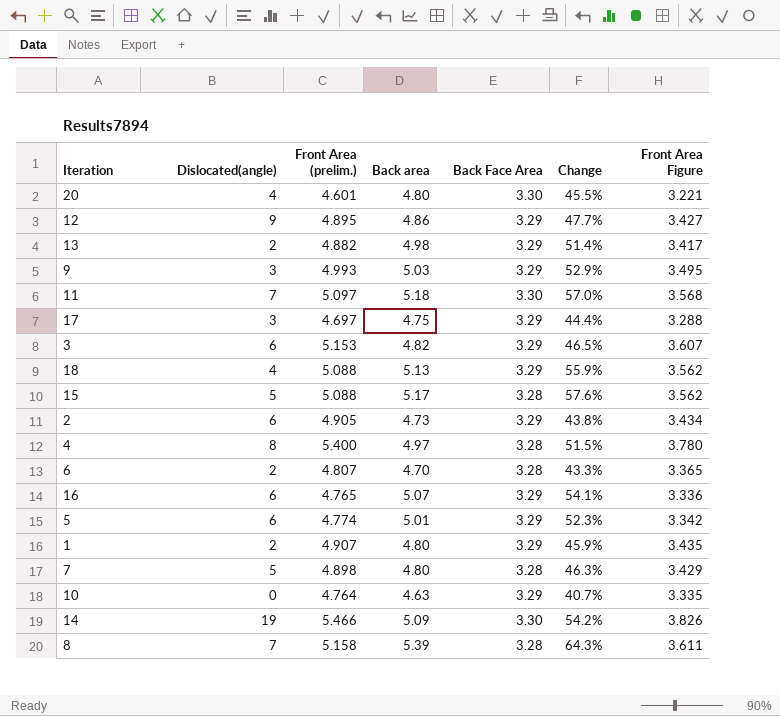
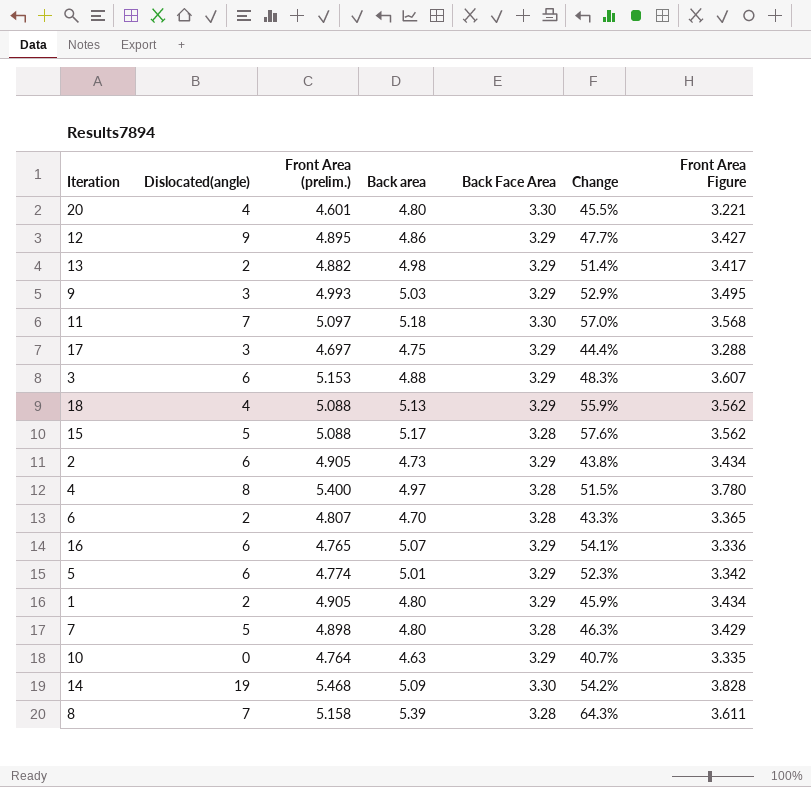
3 | Back area: 4.82 -> 4.88
3 | Change: 46.5% -> 48.3%
1 | Front Area (prelim.): 4.907 -> 4.905
1 | Front Area Figure: 3.435 -> 3.434
14 | Front Area (prelim.): 5.466 -> 5.468
14 | Front Area Figure: 3.826 -> 3.828

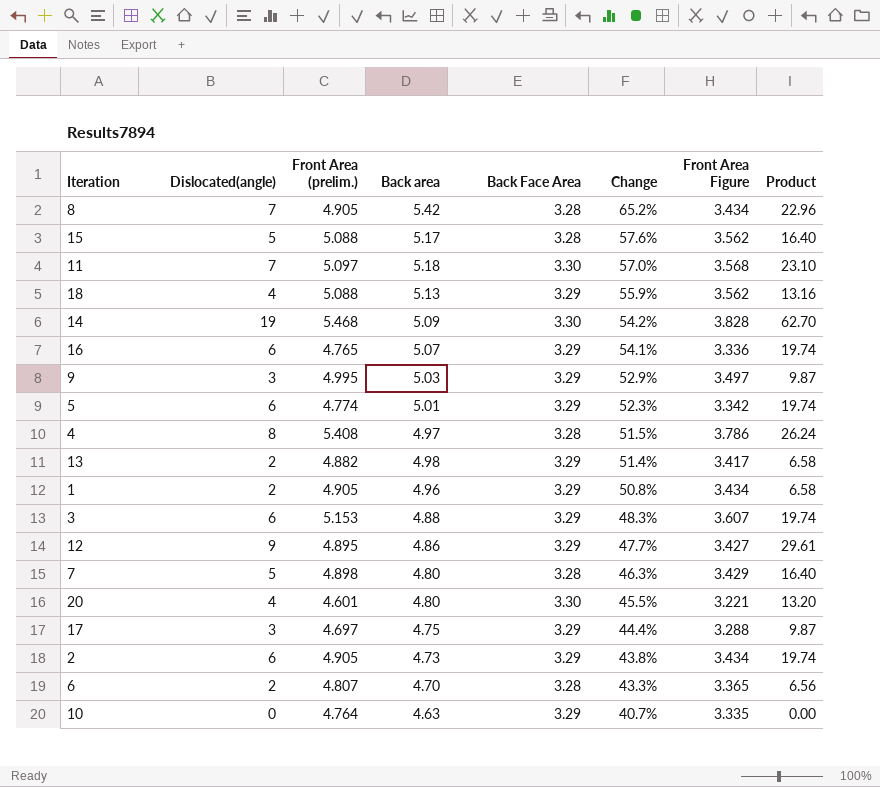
row order: none -> Change descending
column Product | formula: none -> [Dislocated(angle)] * [Back Face Area]
8 | Front Area (prelim.): 5.158 -> 4.905
8 | Back area: 5.39 -> 5.42
8 | Change: 64.3% -> 65.2%
8 | Front Area Figure: 3.611 -> 3.434
9 | Front Area (prelim.): 4.993 -> 4.995
9 | Front Area Figure: 3.495 -> 3.497
4 | Front Area (prelim.): 5.400 -> 5.408
4 | Front Area Figure: 3.780 -> 3.786
1 | Back area: 4.80 -> 4.96
1 | Change: 45.9% -> 50.8%

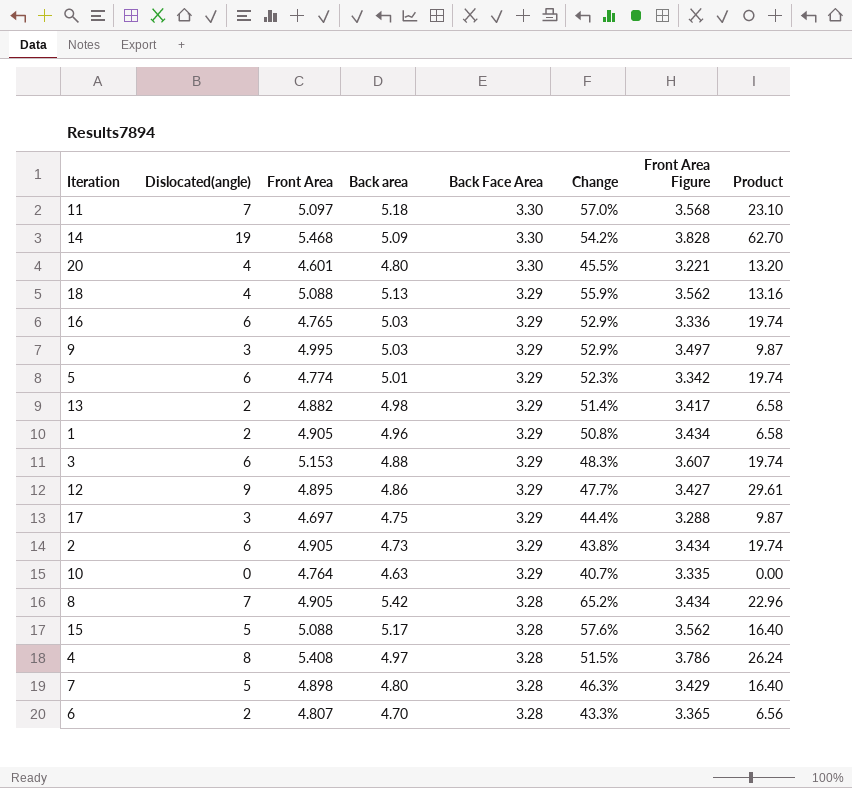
row order: Change descending -> Back Face Area descending
column name: Front Area (prelim.) -> Front Area
16 | Back area: 5.07 -> 5.03
16 | Change: 54.1% -> 52.9%

